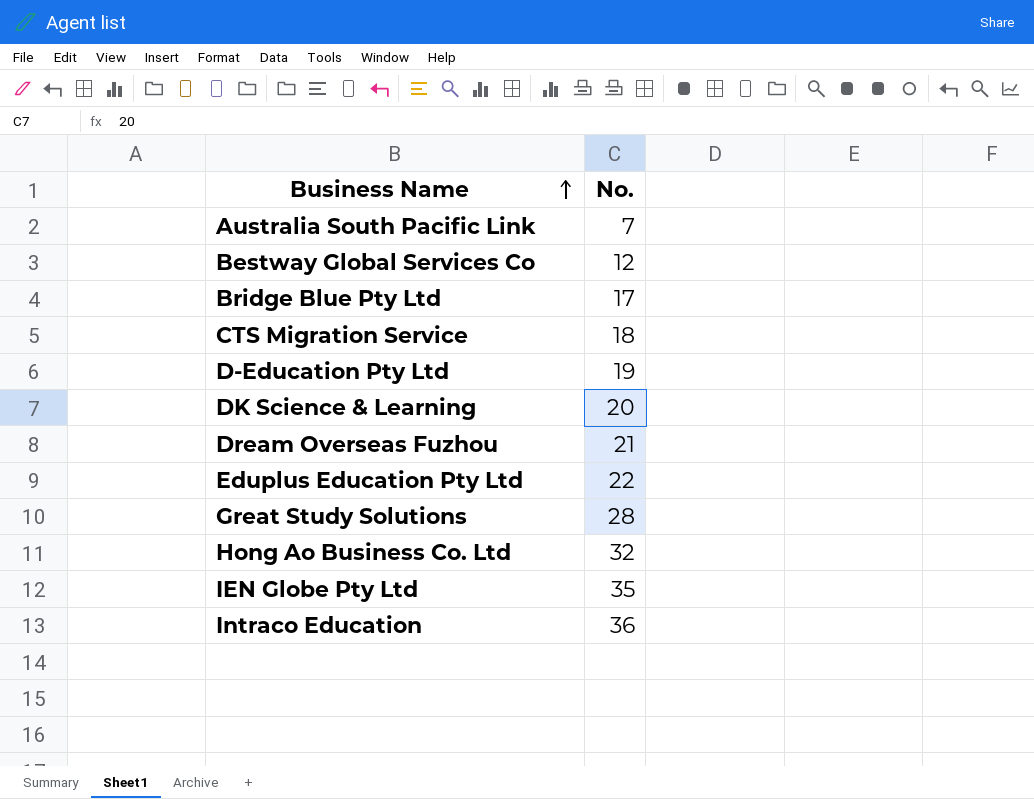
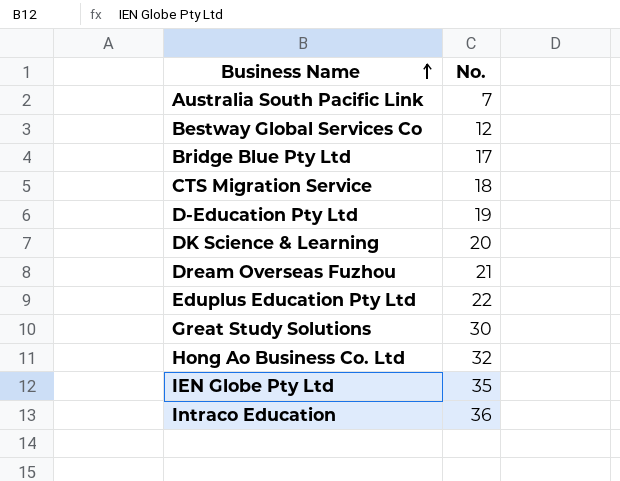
Great Study Solutions | No.: 28 -> 30

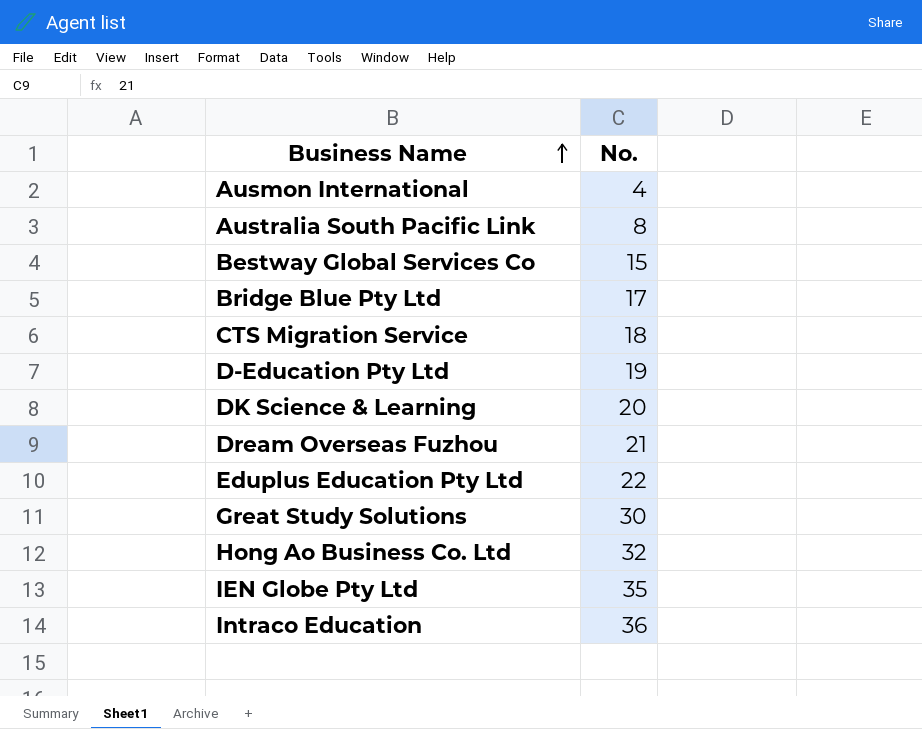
row Ausmon International: none -> 4
Australia South Pacific Link | No.: 7 -> 8
Bestway Global Services Co | No.: 12 -> 15

